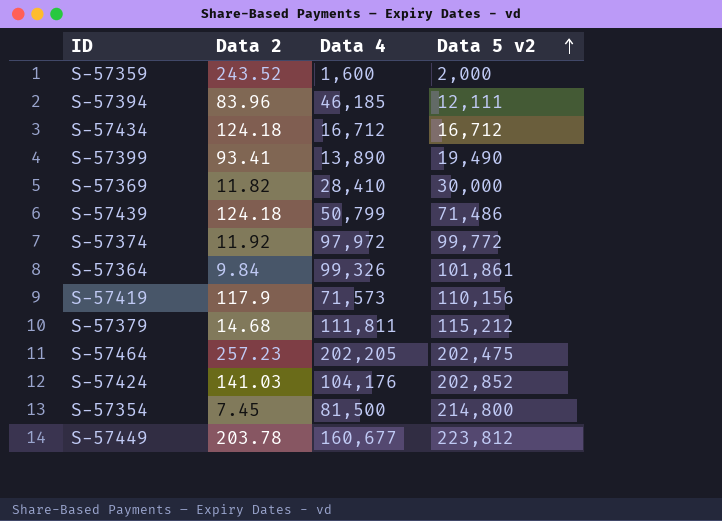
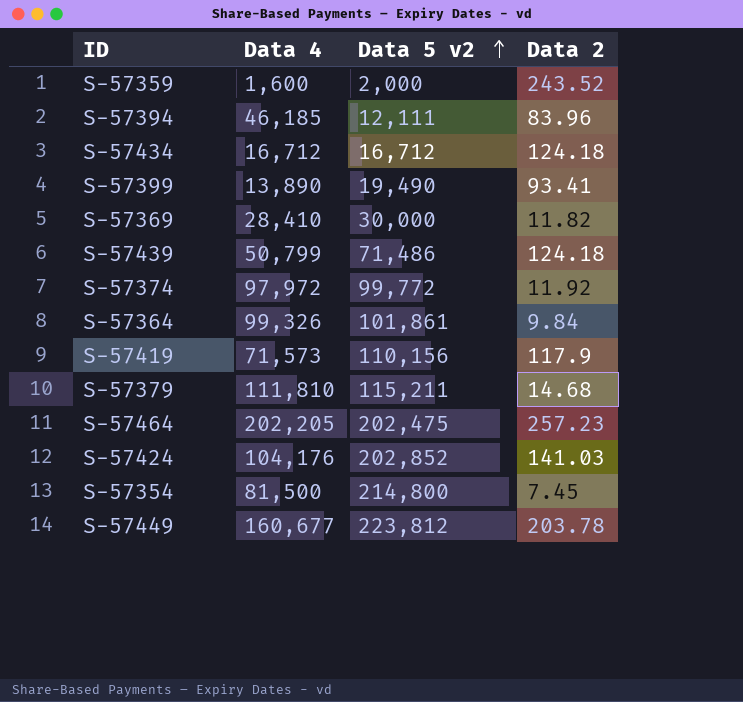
column Data 2 | position: 2 -> 4
S-57379 | Data 4: 111,811 -> 111,810
S-57379 | Data 5 v2: 115,212 -> 115,211

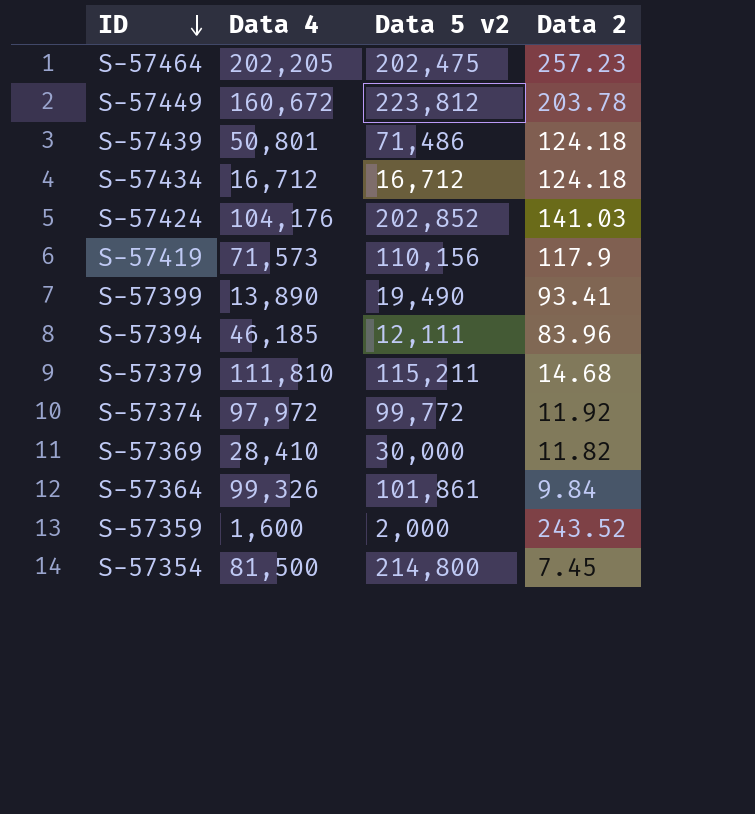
row order: Data 5 v2 ascending -> ID descending
S-57449 | Data 4: 160,677 -> 160,672
S-57439 | Data 4: 50,799 -> 50,801

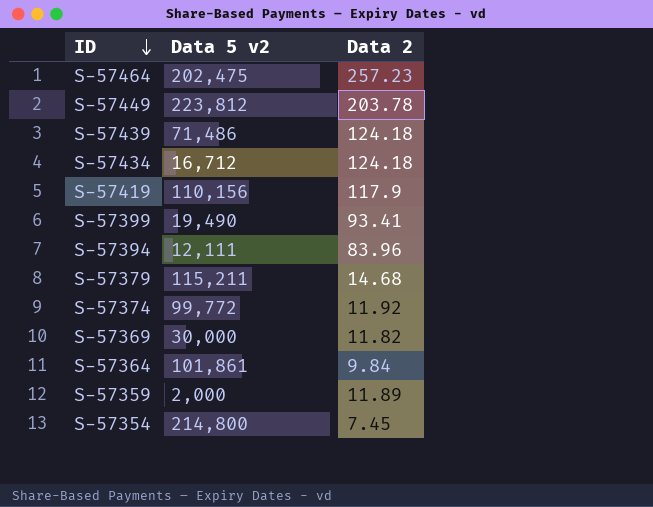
column Data 4 | position: 2 -> none
row S-57424: 104,176 | 202,852 | 141.03 -> none
S-57359 | Data 2: 243.52 -> 11.89

